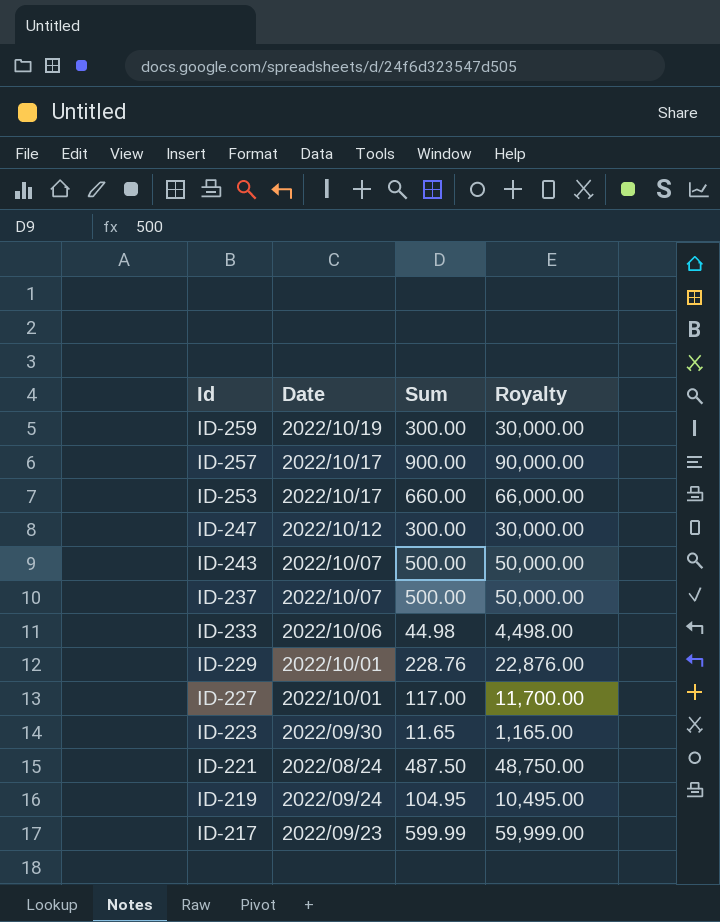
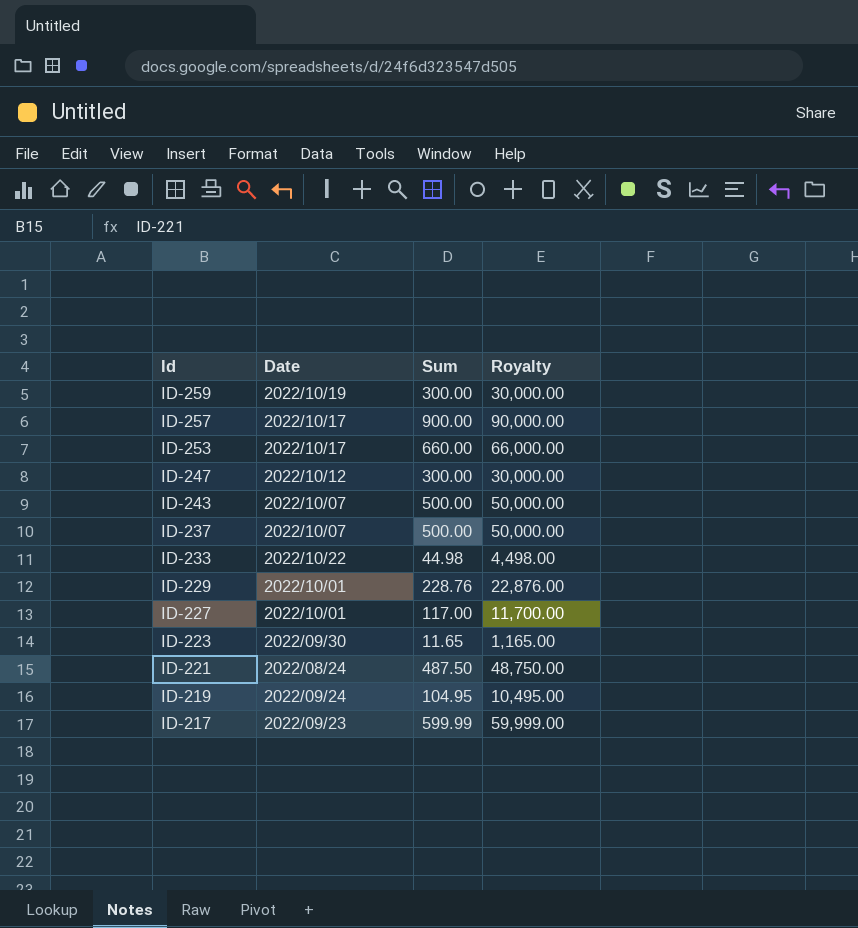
ID-233 | Date: 2022/10/06 -> 2022/10/22

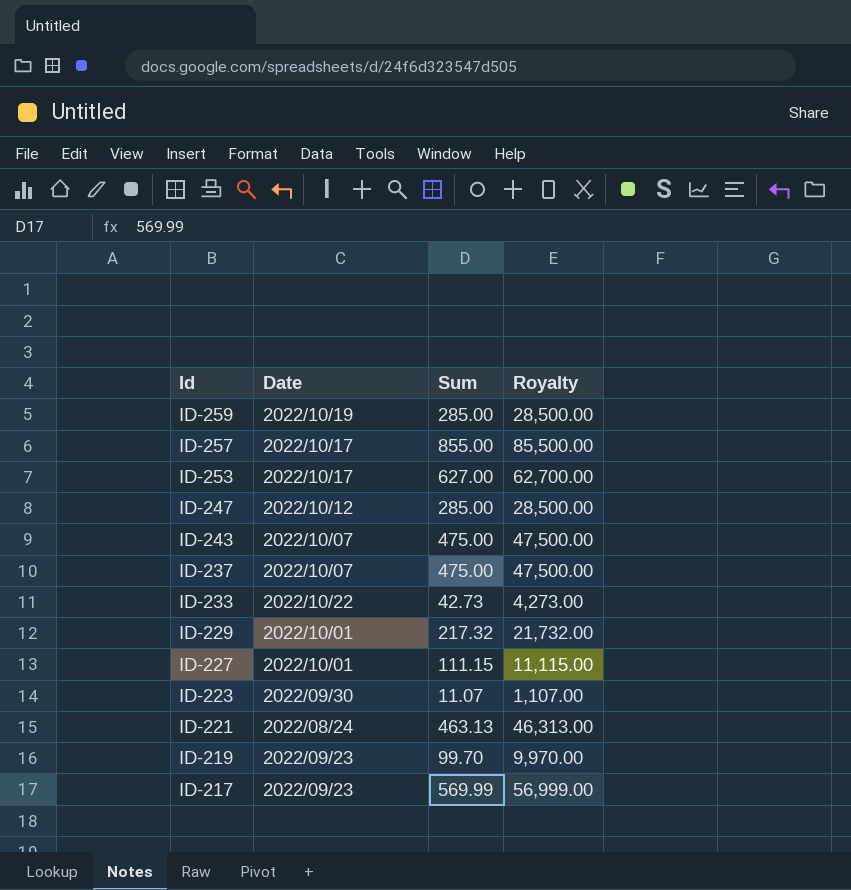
ID-259 | Sum: 300.00 -> 285.00
ID-259 | Royalty: 30,000.00 -> 28,500.00
ID-257 | Sum: 900.00 -> 855.00
ID-257 | Royalty: 90,000.00 -> 85,500.00
ID-253 | Sum: 660.00 -> 627.00
ID-253 | Royalty: 66,000.00 -> 62,700.00
ID-247 | Sum: 300.00 -> 285.00
ID-247 | Royalty: 30,000.00 -> 28,500.00
ID-243 | Sum: 500.00 -> 475.00
ID-243 | Royalty: 50,000.00 -> 47,500.00
ID-237 | Sum: 500.00 -> 475.00
ID-237 | Royalty: 50,000.00 -> 47,500.00
ID-233 | Sum: 44.98 -> 42.73
ID-233 | Royalty: 4,498.00 -> 4,273.00
ID-229 | Sum: 228.76 -> 217.32
ID-229 | Royalty: 22,876.00 -> 21,732.00
ID-227 | Sum: 117.00 -> 111.15
ID-227 | Royalty: 11,700.00 -> 11,115.00
ID-223 | Sum: 11.65 -> 11.07
ID-223 | Royalty: 1,165.00 -> 1,107.00
ID-221 | Sum: 487.50 -> 463.13
ID-221 | Royalty: 48,750.00 -> 46,313.00
ID-219 | Date: 2022/09/24 -> 2022/09/23
ID-219 | Sum: 104.95 -> 99.70
ID-219 | Royalty: 10,495.00 -> 9,970.00
ID-217 | Sum: 599.99 -> 569.99
ID-217 | Royalty: 59,999.00 -> 56,999.00

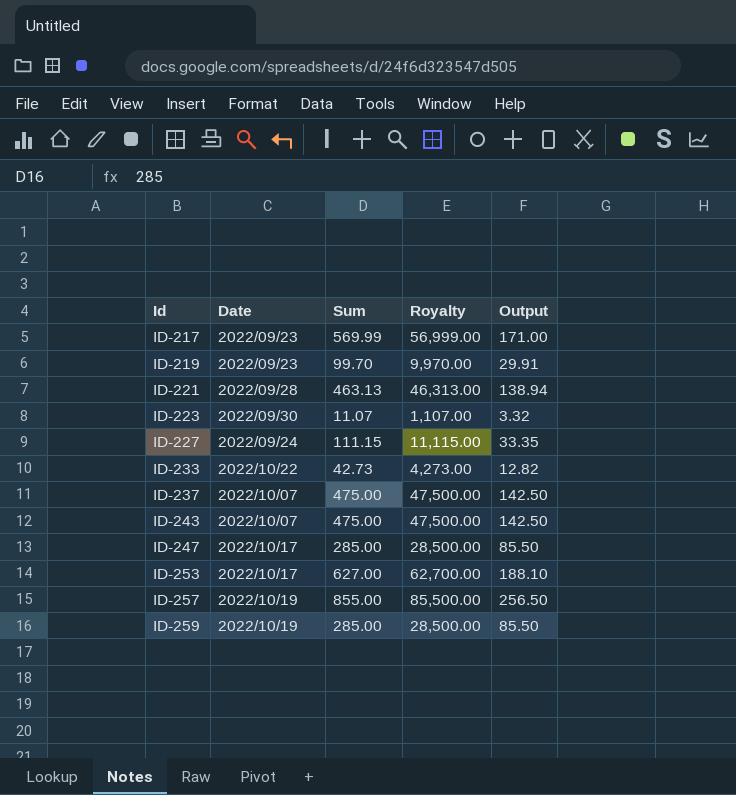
row order: Id descending -> Id ascending
column Output | formula: none -> [Sum] * 0.3
row ID-229: 2022/10/01 | 217.32 | 21,732.00 -> none
ID-221 | Date: 2022/08/24 -> 2022/09/28
ID-227 | Date: 2022/10/01 -> 2022/09/24
ID-247 | Date: 2022/10/12 -> 2022/10/17
ID-257 | Date: 2022/10/17 -> 2022/10/19

